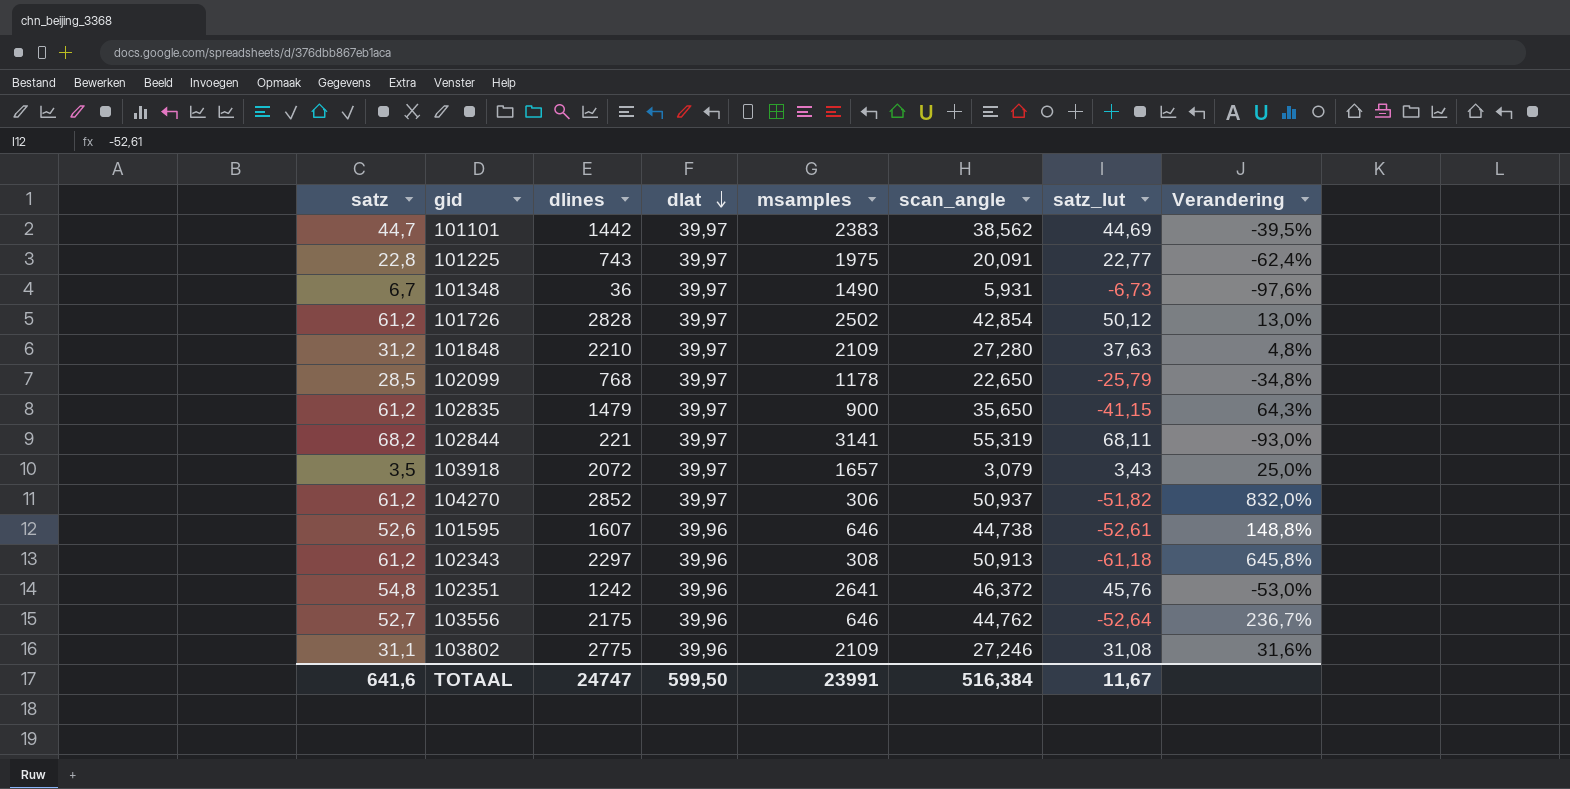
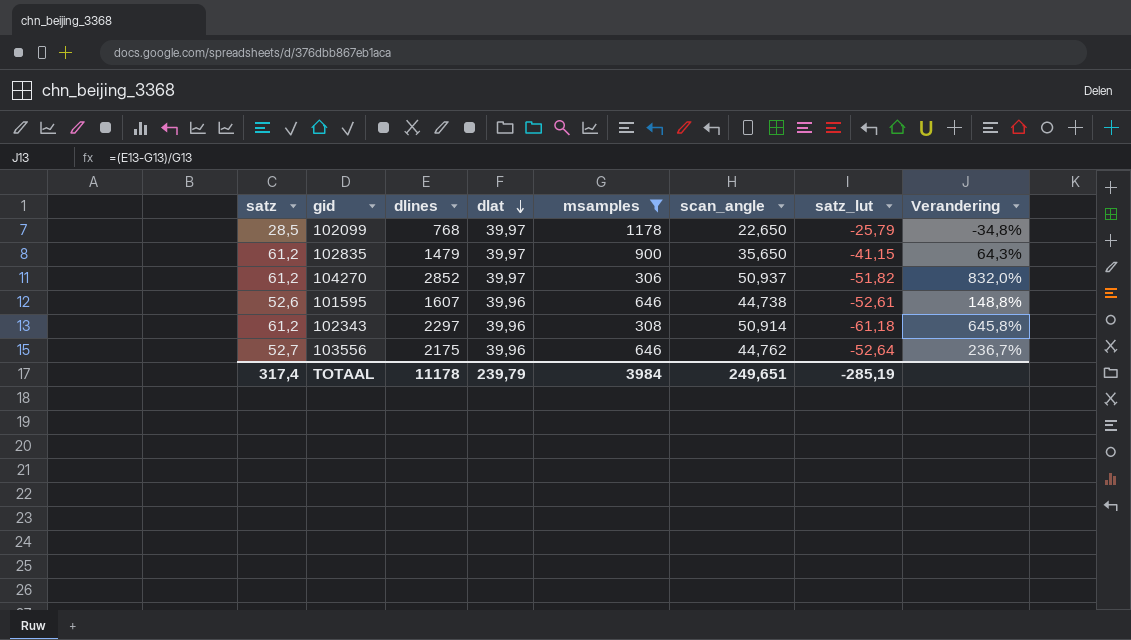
filter: none -> msamples <= 1178
102343 | scan_angle: 50,913 -> 50,914
TOTAAL | satz: 641,6 -> 317,4
TOTAAL | dlines: 24747 -> 11178
TOTAAL | dlat: 599,50 -> 239,79
TOTAAL | msamples: 23991 -> 3984
TOTAAL | scan_angle: 516,384 -> 249,651
TOTAAL | satz_lut: 11,67 -> -285,19

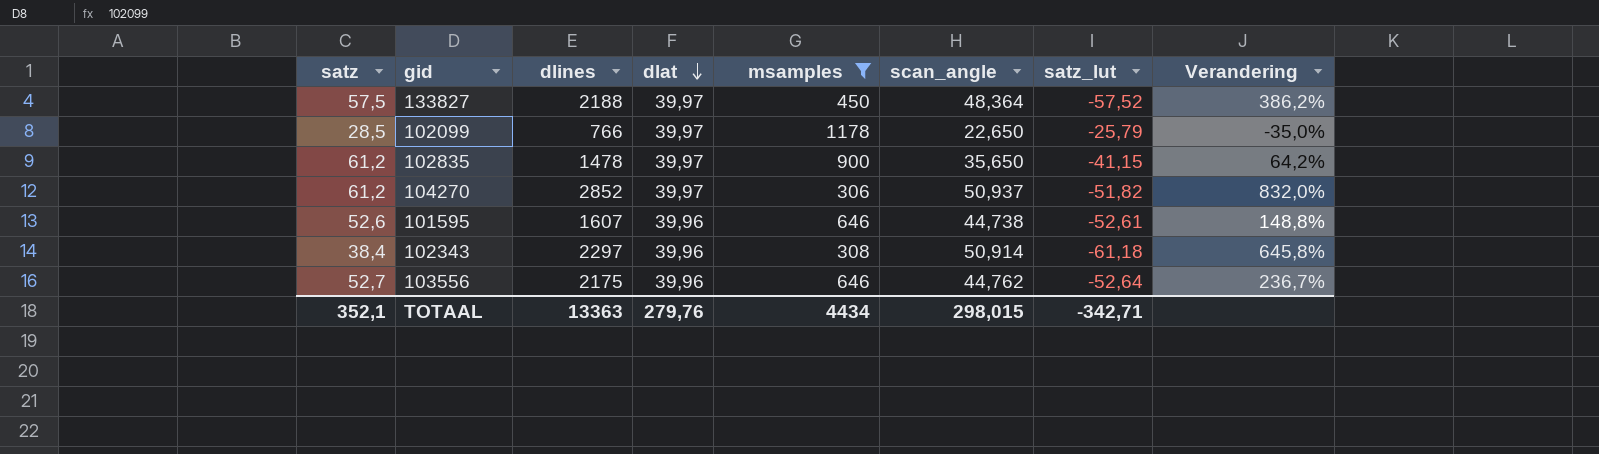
row 133827: none -> 57,5 | 2188 | 39,97 | 450 | 48,364 | -57,52 | 386,2%
102099 | dlines: 768 -> 766
102099 | Verandering: -34,8% -> -35,0%
102835 | dlines: 1479 -> 1478
102835 | Verandering: 64,3% -> 64,2%
102343 | satz: 61,2 -> 38,4
TOTAAL | satz: 317,4 -> 352,1
TOTAAL | dlines: 11178 -> 13363
TOTAAL | dlat: 239,79 -> 279,76
TOTAAL | msamples: 3984 -> 4434
TOTAAL | scan_angle: 249,651 -> 298,015
TOTAAL | satz_lut: -285,19 -> -342,71

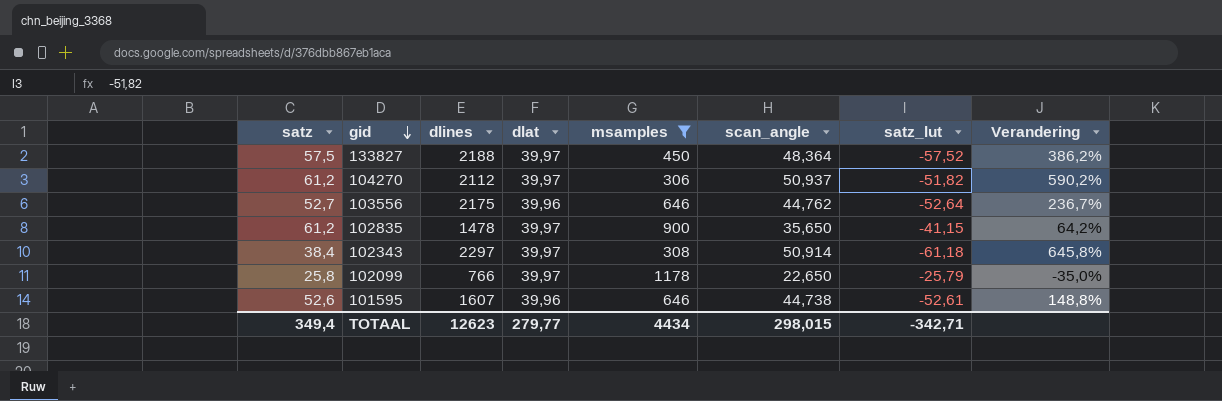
row order: dlat descending -> gid descending
104270 | dlines: 2852 -> 2112
104270 | Verandering: 832,0% -> 590,2%
102343 | dlat: 39,96 -> 39,97
102099 | satz: 28,5 -> 25,8
TOTAAL | satz: 352,1 -> 349,4
TOTAAL | dlines: 13363 -> 12623
TOTAAL | dlat: 279,76 -> 279,77

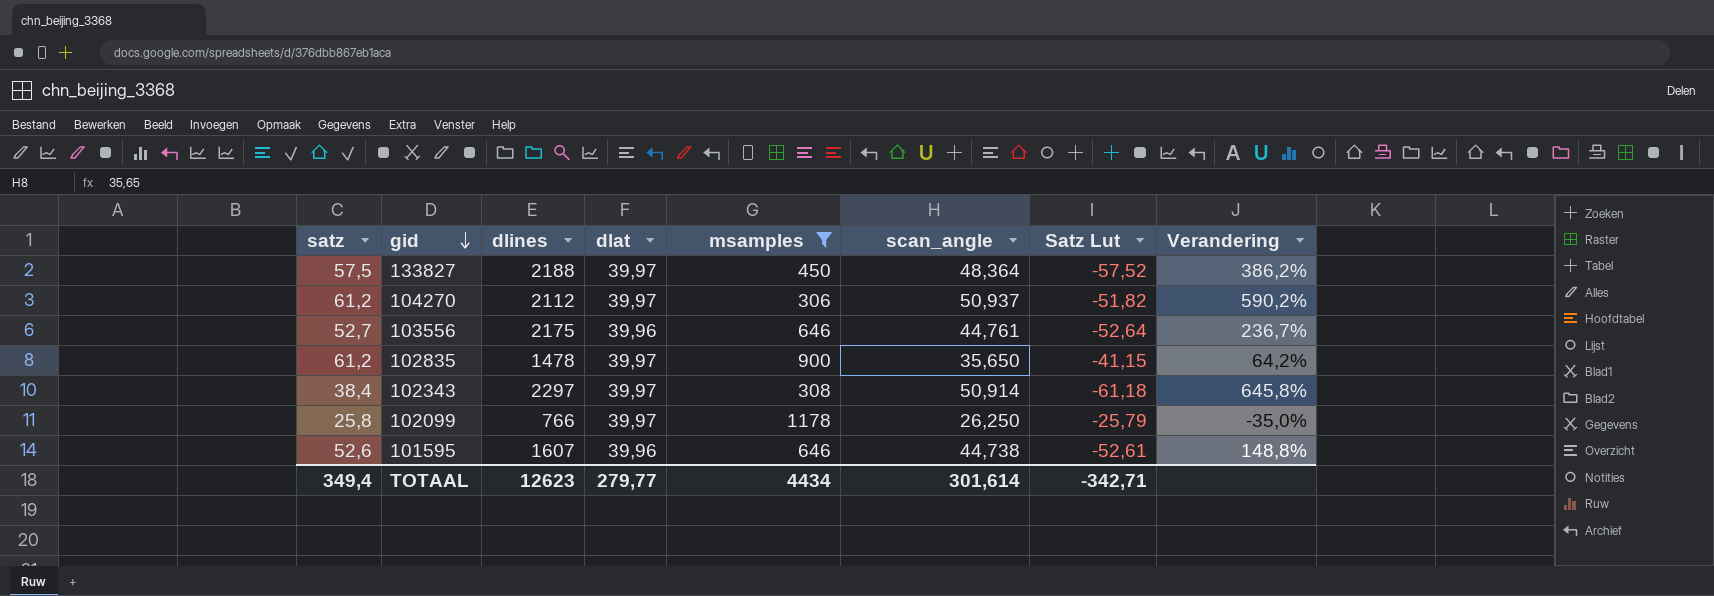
column name: satz_lut -> Satz Lut
103556 | scan_angle: 44,762 -> 44,761
102099 | scan_angle: 22,650 -> 26,250
TOTAAL | scan_angle: 298,015 -> 301,614

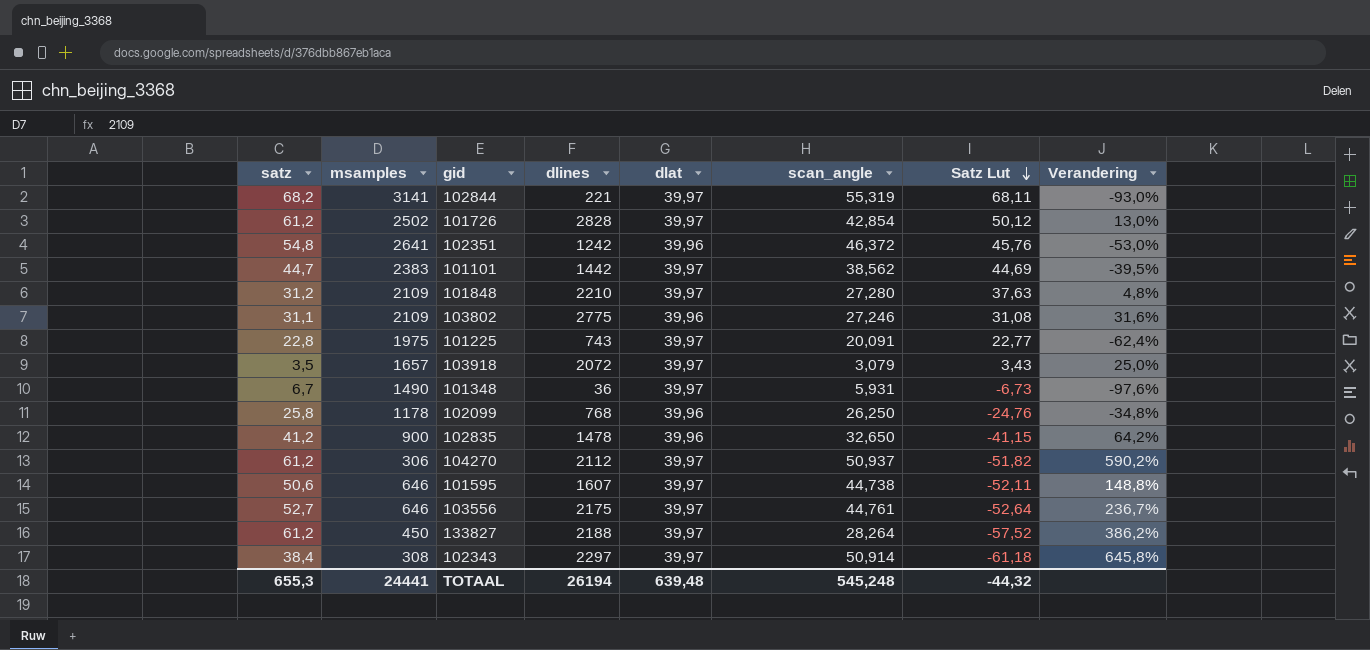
filter: msamples <= 1178 -> none
row order: gid descending -> Satz Lut descending
column msamples | position: 5 -> 2
102099 | dlines: 766 -> 768
102099 | dlat: 39,97 -> 39,96
102099 | Satz Lut: -25,79 -> -24,76
102099 | Verandering: -35,0% -> -34,8%
102835 | satz: 61,2 -> 41,2
102835 | dlat: 39,97 -> 39,96
102835 | scan_angle: 35,650 -> 32,650
101595 | satz: 52,6 -> 50,6
101595 | dlat: 39,96 -> 39,97
101595 | Satz Lut: -52,61 -> -52,11
103556 | dlat: 39,96 -> 39,97
133827 | satz: 57,5 -> 61,2
133827 | scan_angle: 48,364 -> 28,264
TOTAAL | satz: 349,4 -> 655,3
TOTAAL | msamples: 4434 -> 24441
TOTAAL | dlines: 12623 -> 26194
TOTAAL | dlat: 279,77 -> 639,48
TOTAAL | scan_angle: 301,614 -> 545,248
TOTAAL | Satz Lut: -342,71 -> -44,32

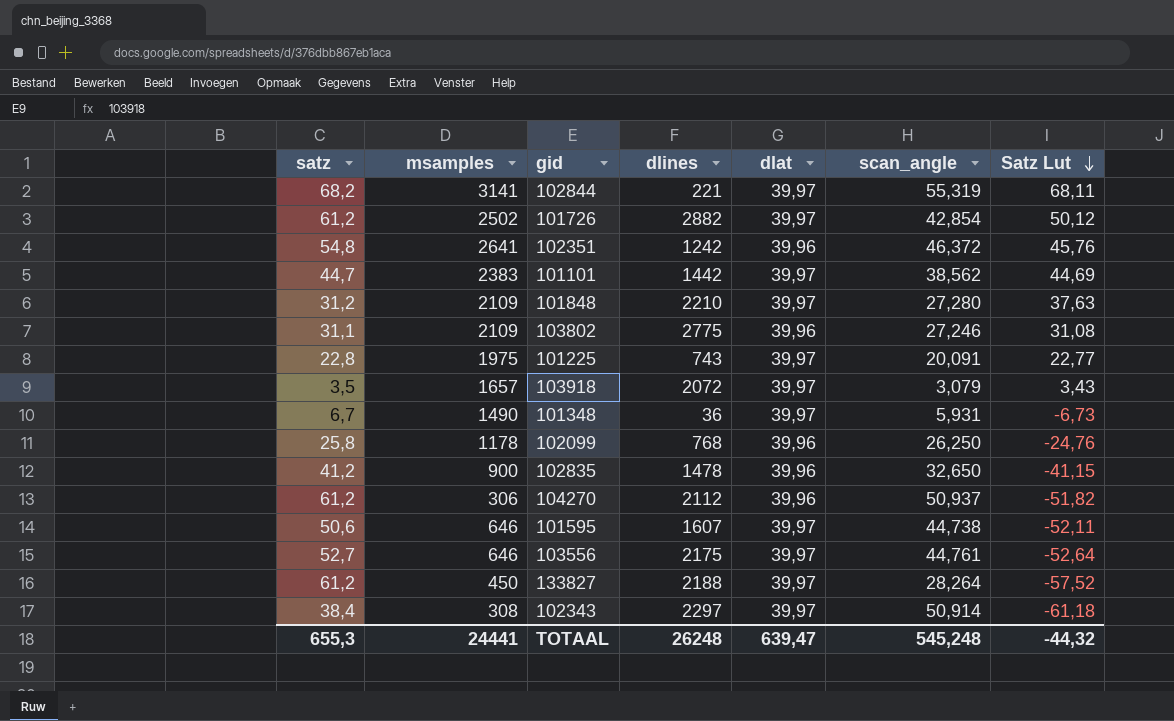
column Verandering | formula: ([dlines] - [msamples]) / [msamples] -> none
101726 | dlines: 2828 -> 2882
104270 | dlat: 39,97 -> 39,96
TOTAAL | dlines: 26194 -> 26248
TOTAAL | dlat: 639,48 -> 639,47

